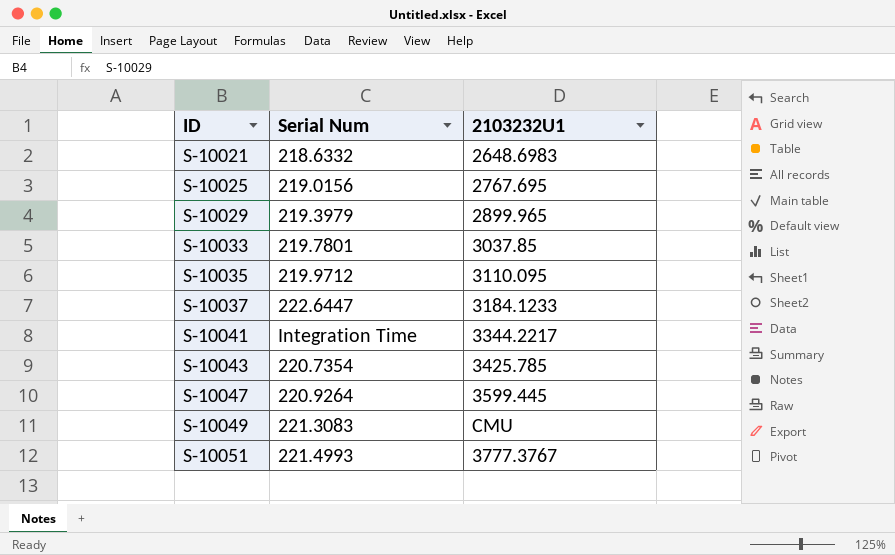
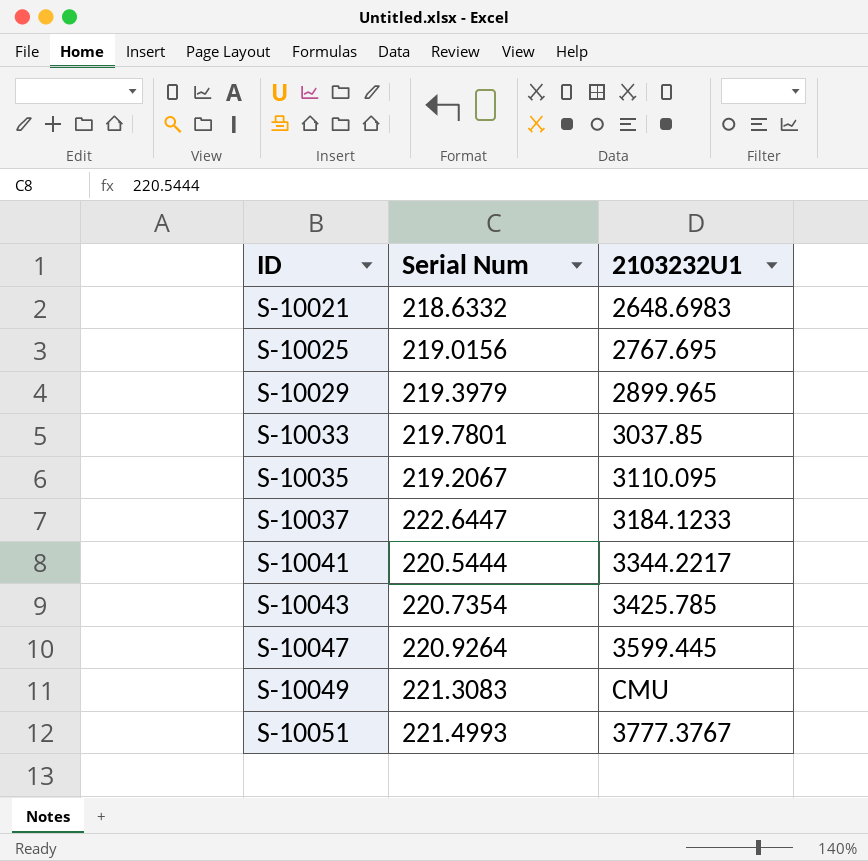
S-10035 | Serial Num: 219.9712 -> 219.2067
S-10041 | Serial Num: Integration Time -> 220.5444

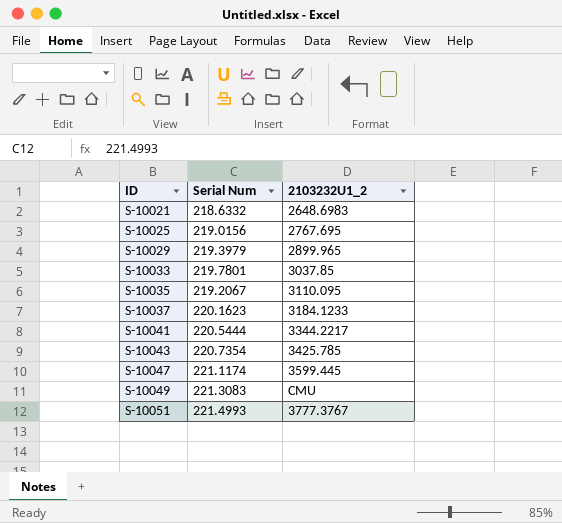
column name: 2103232U1 -> 2103232U1_2
S-10037 | Serial Num: 222.6447 -> 220.1623
S-10047 | Serial Num: 220.9264 -> 221.1174

